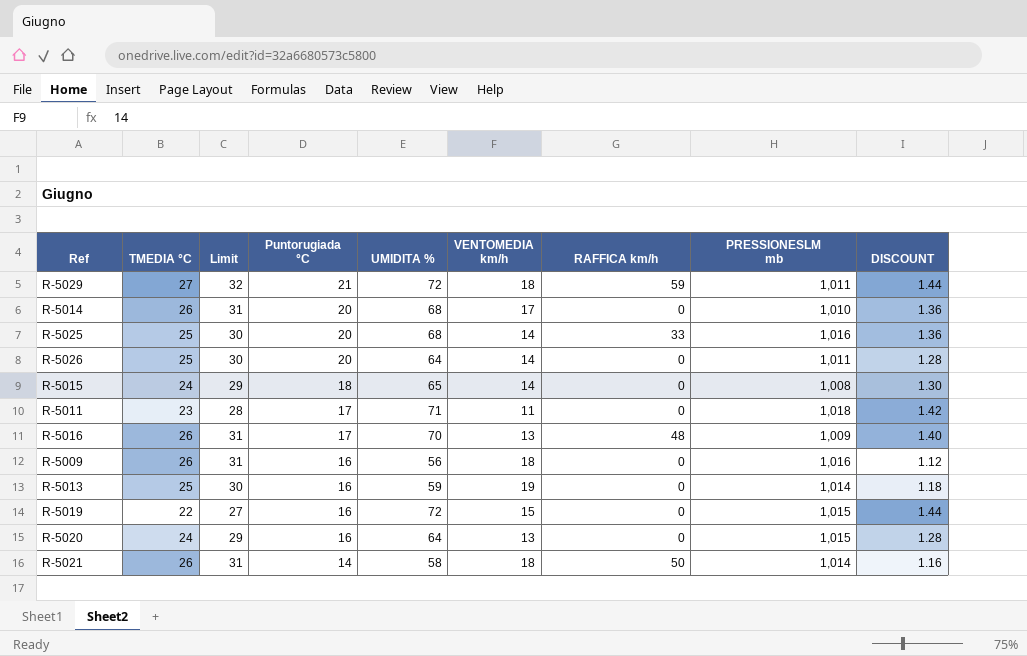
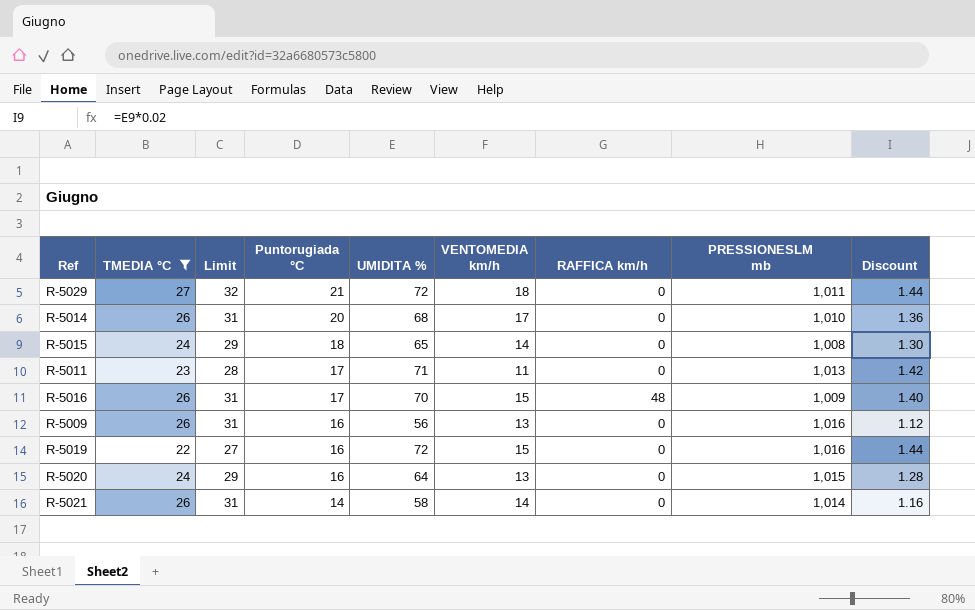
filter: none -> TMEDIA °C != 25
column name: DISCOUNT -> Discount
R-5029 | RAFFICA km/h: 59 -> 0
R-5011 | PRESSIONESLM mb: 1,018 -> 1,013
R-5016 | VENTOMEDIA km/h: 13 -> 15
R-5009 | VENTOMEDIA km/h: 18 -> 13
R-5019 | PRESSIONESLM mb: 1,015 -> 1,016
R-5021 | VENTOMEDIA km/h: 18 -> 14
R-5021 | RAFFICA km/h: 50 -> 0

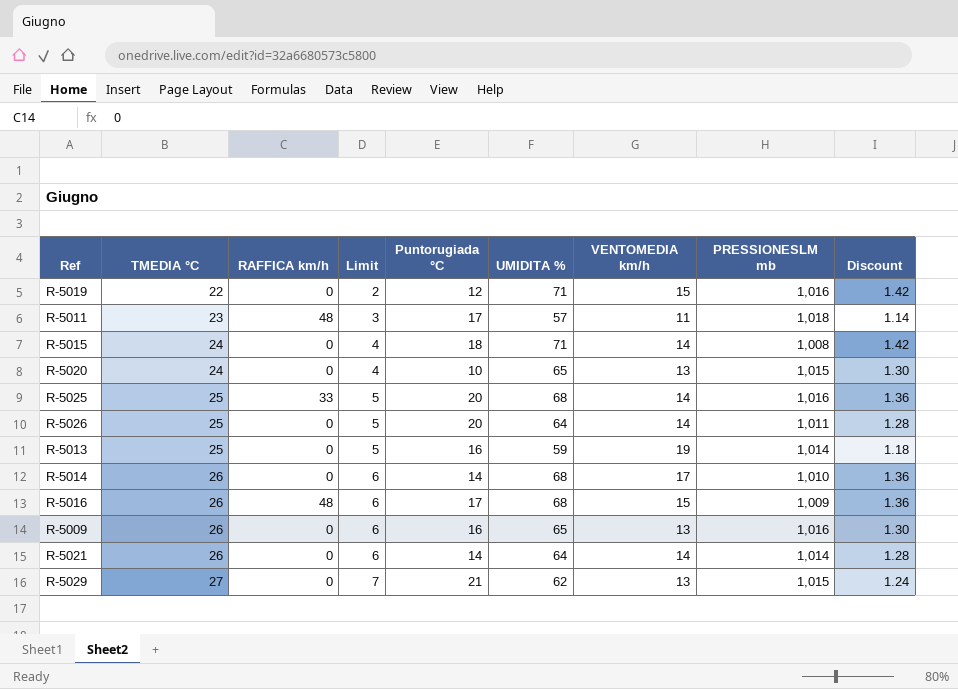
filter: TMEDIA °C != 25 -> none
row order: Puntorugiada °C descending -> TMEDIA °C ascending
column RAFFICA km/h | position: 7 -> 3
column Limit | formula: [TMEDIA °C] + 5 -> [TMEDIA °C] - 20
R-5019 | Puntorugiada °C: 16 -> 12
R-5019 | UMIDITA %: 72 -> 71
R-5019 | Discount: 1.44 -> 1.42
R-5011 | RAFFICA km/h: 0 -> 48
R-5011 | UMIDITA %: 71 -> 57
R-5011 | PRESSIONESLM mb: 1,013 -> 1,018
R-5011 | Discount: 1.42 -> 1.14
R-5015 | UMIDITA %: 65 -> 71
R-5015 | Discount: 1.30 -> 1.42
R-5020 | Puntorugiada °C: 16 -> 10
R-5020 | UMIDITA %: 64 -> 65
R-5020 | Discount: 1.28 -> 1.30
R-5014 | Puntorugiada °C: 20 -> 14
R-5016 | UMIDITA %: 70 -> 68
R-5016 | Discount: 1.40 -> 1.36
R-5009 | UMIDITA %: 56 -> 65
R-5009 | Discount: 1.12 -> 1.30
R-5021 | UMIDITA %: 58 -> 64
R-5021 | Discount: 1.16 -> 1.28
R-5029 | UMIDITA %: 72 -> 62
R-5029 | VENTOMEDIA km/h: 18 -> 13
R-5029 | PRESSIONESLM mb: 1,011 -> 1,015
R-5029 | Discount: 1.44 -> 1.24

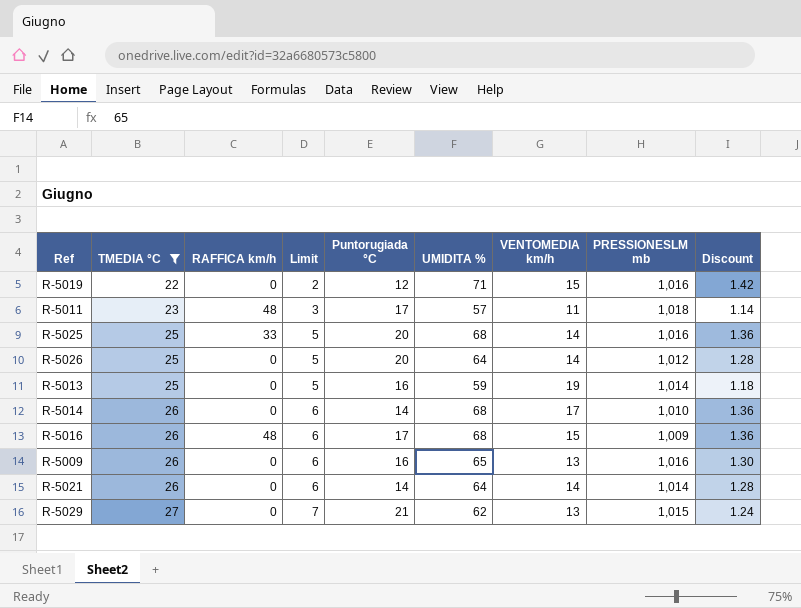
filter: none -> TMEDIA °C != 24
R-5026 | PRESSIONESLM mb: 1,011 -> 1,012

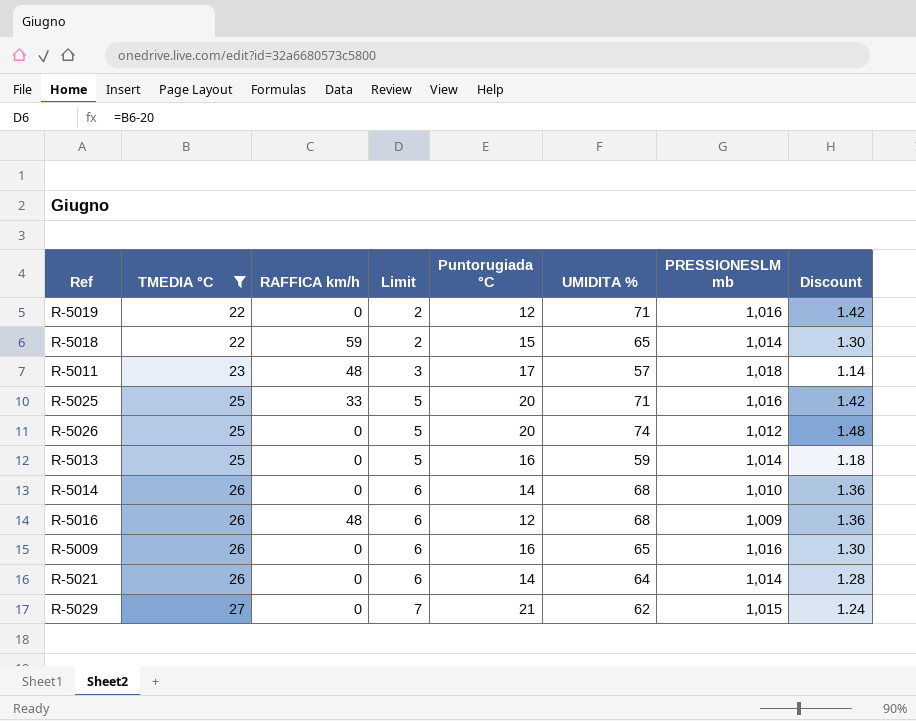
column VENTOMEDIA km/h | position: 7 -> none
row R-5018: none -> 22 | 59 | 2 | 15 | 65 | 1,014 | 1.30
R-5025 | UMIDITA %: 68 -> 71
R-5025 | Discount: 1.36 -> 1.42
R-5026 | UMIDITA %: 64 -> 74
R-5026 | Discount: 1.28 -> 1.48
R-5016 | Puntorugiada °C: 17 -> 12

